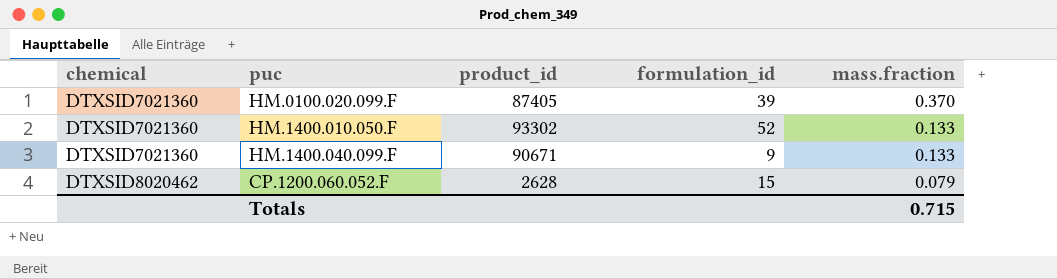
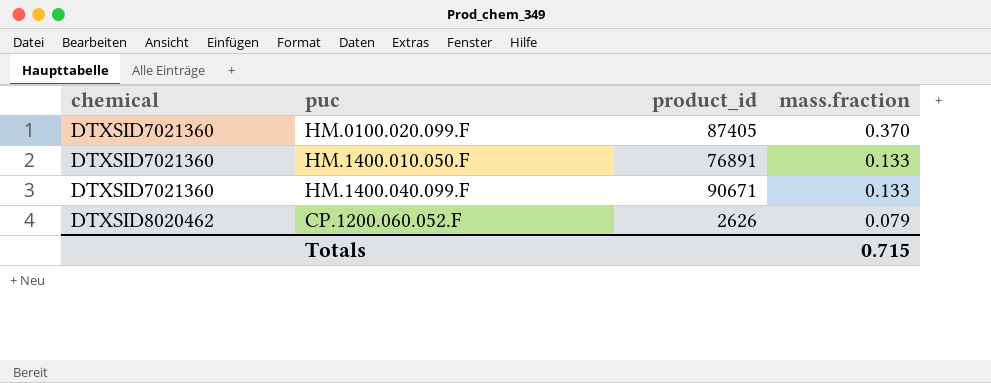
column formulation_id | position: 4 -> none
HM.1400.010.050.F | product_id: 93302 -> 76891
CP.1200.060.052.F | product_id: 2628 -> 2626

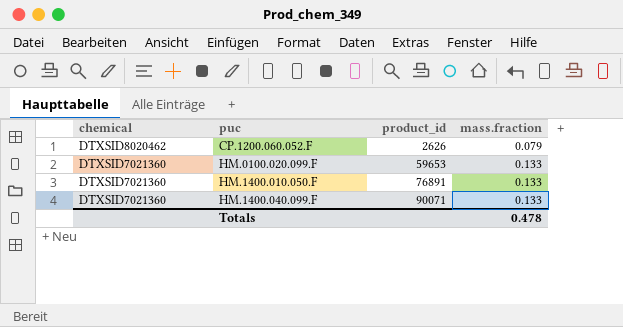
row order: chemical ascending -> chemical descending
HM.0100.020.099.F | product_id: 87405 -> 59653
HM.0100.020.099.F | mass.fraction: 0.370 -> 0.133
HM.1400.040.099.F | product_id: 90671 -> 90071
Totals | mass.fraction: 0.715 -> 0.478

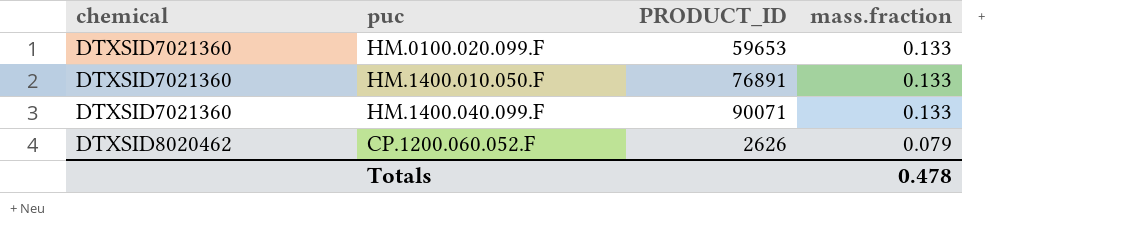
row order: chemical descending -> chemical ascending
column name: product_id -> PRODUCT_ID

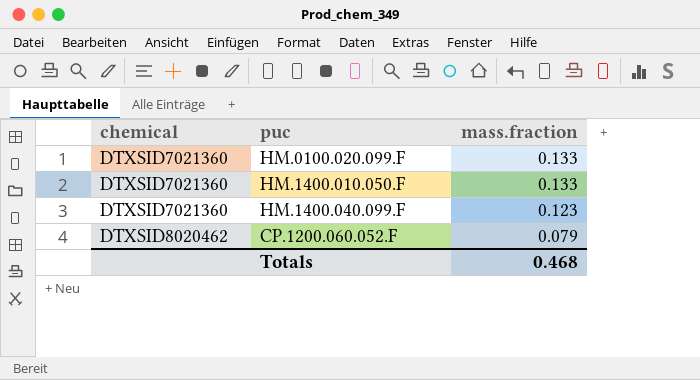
column PRODUCT_ID | position: 3 -> none
HM.1400.040.099.F | mass.fraction: 0.133 -> 0.123
Totals | mass.fraction: 0.478 -> 0.468

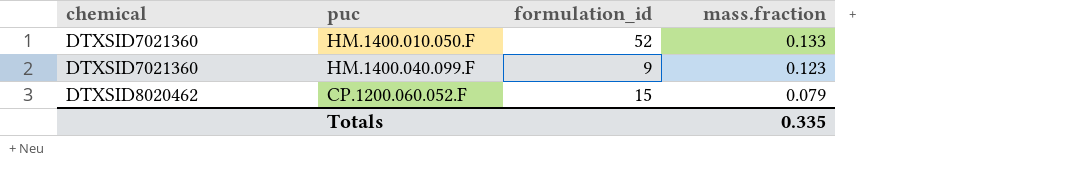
column formulation_id | position: none -> 3
row HM.0100.020.099.F: DTXSID7021360 | 0.133 -> none
Totals | mass.fraction: 0.468 -> 0.335

